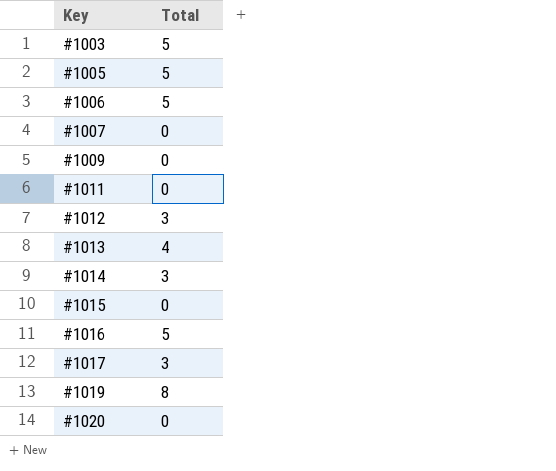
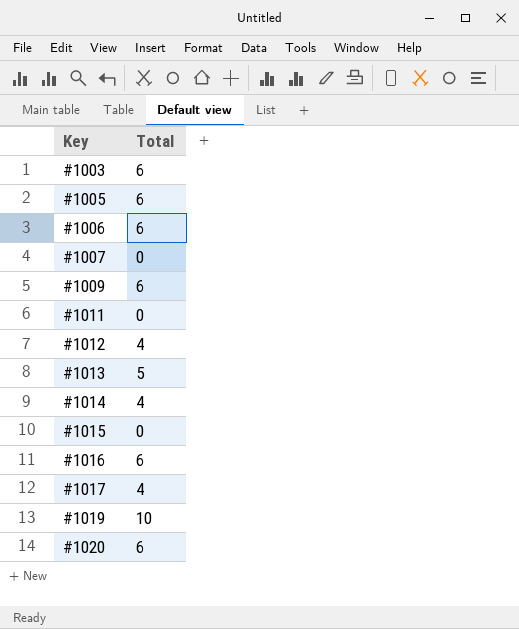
#1003 | Total: 5 -> 6
#1005 | Total: 5 -> 6
#1006 | Total: 5 -> 6
#1009 | Total: 0 -> 6
#1012 | Total: 3 -> 4
#1013 | Total: 4 -> 5
#1014 | Total: 3 -> 4
#1016 | Total: 5 -> 6
#1017 | Total: 3 -> 4
#1019 | Total: 8 -> 10
#1020 | Total: 0 -> 6

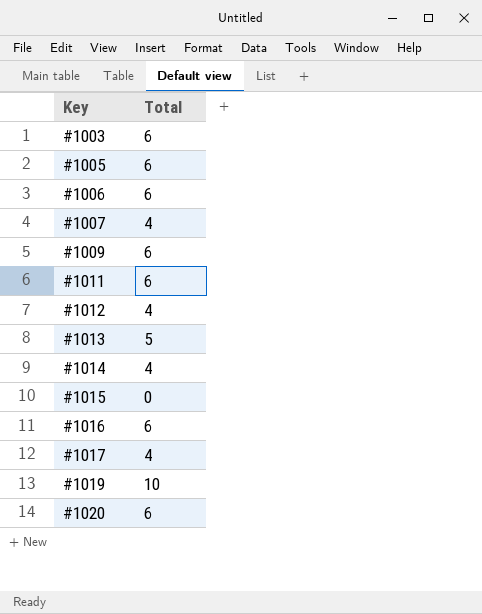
#1007 | Total: 0 -> 4
#1011 | Total: 0 -> 6

